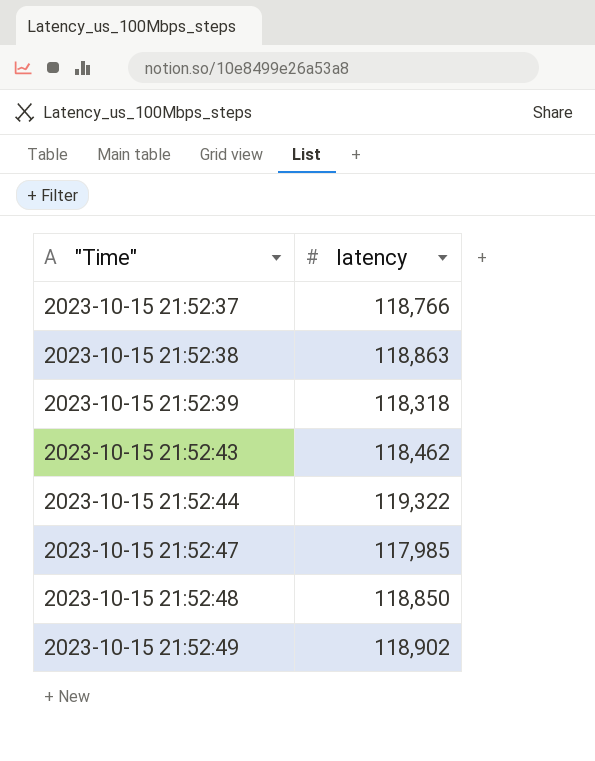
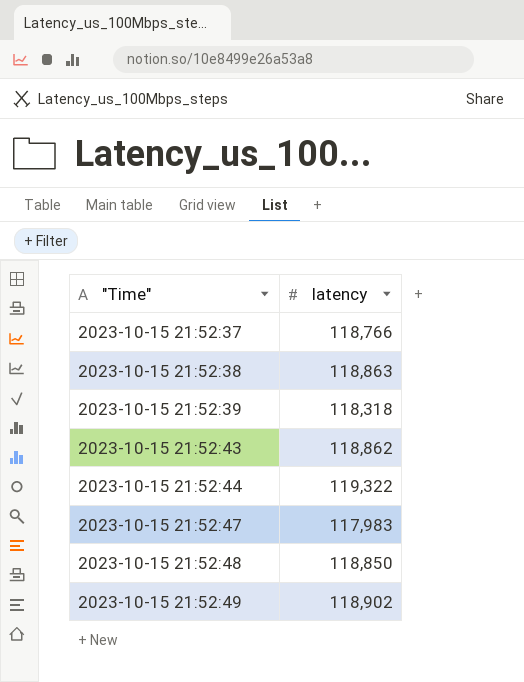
2023-10-15 21:52:43 | latency: 118,462 -> 118,862
2023-10-15 21:52:47 | latency: 117,985 -> 117,983

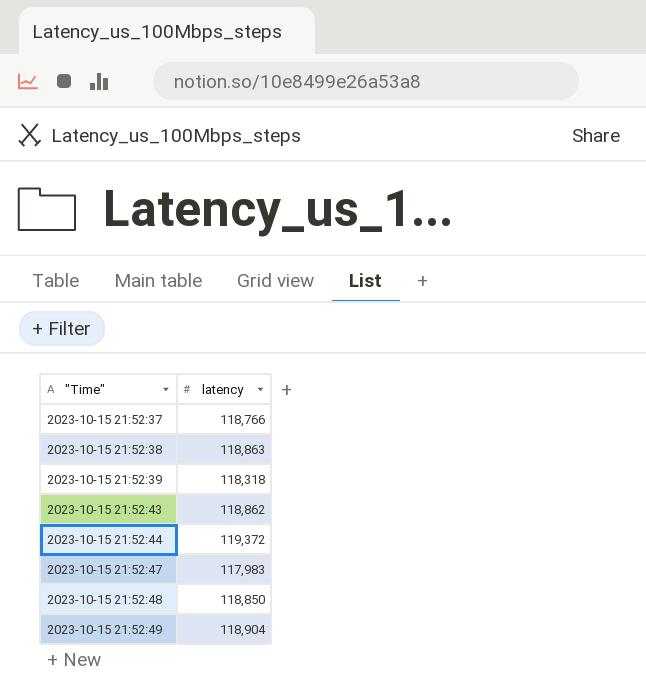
2023-10-15 21:52:44 | latency: 119,322 -> 119,372
2023-10-15 21:52:49 | latency: 118,902 -> 118,904

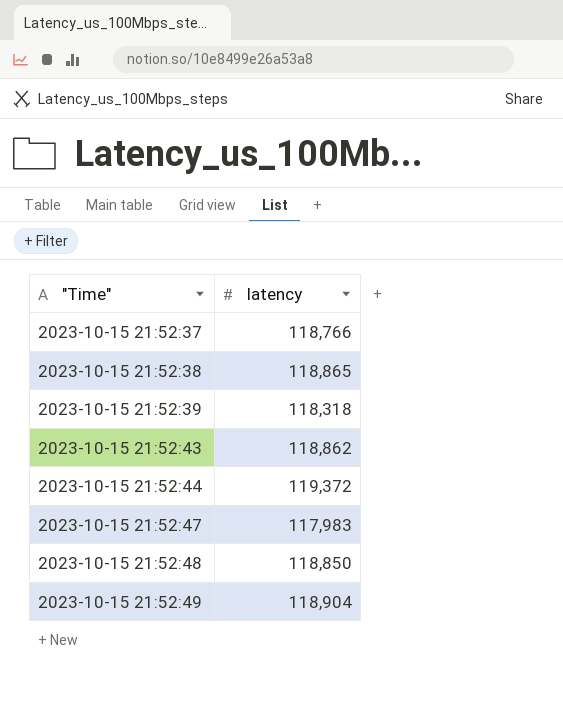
2023-10-15 21:52:38 | latency: 118,863 -> 118,865

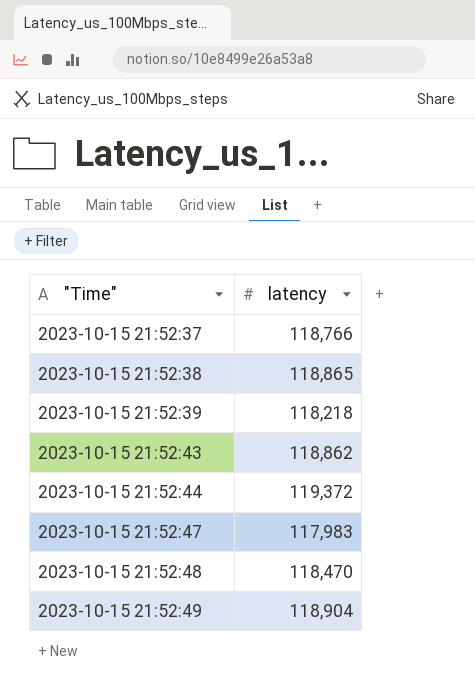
2023-10-15 21:52:39 | latency: 118,318 -> 118,218
2023-10-15 21:52:48 | latency: 118,850 -> 118,470

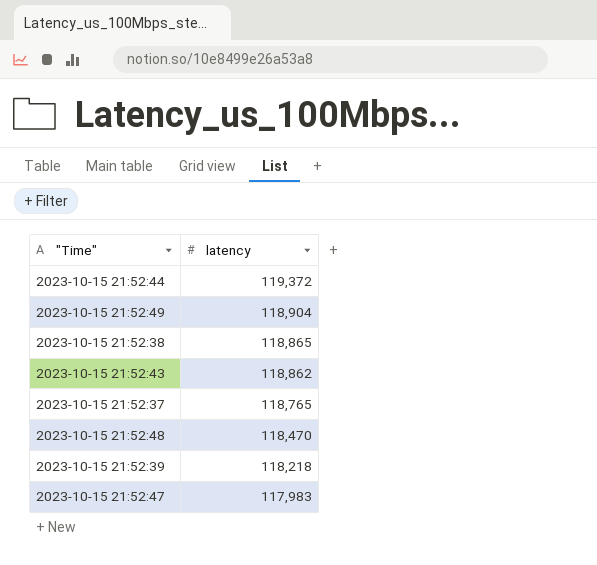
row order: "Time" ascending -> latency descending
2023-10-15 21:52:37 | latency: 118,766 -> 118,765

